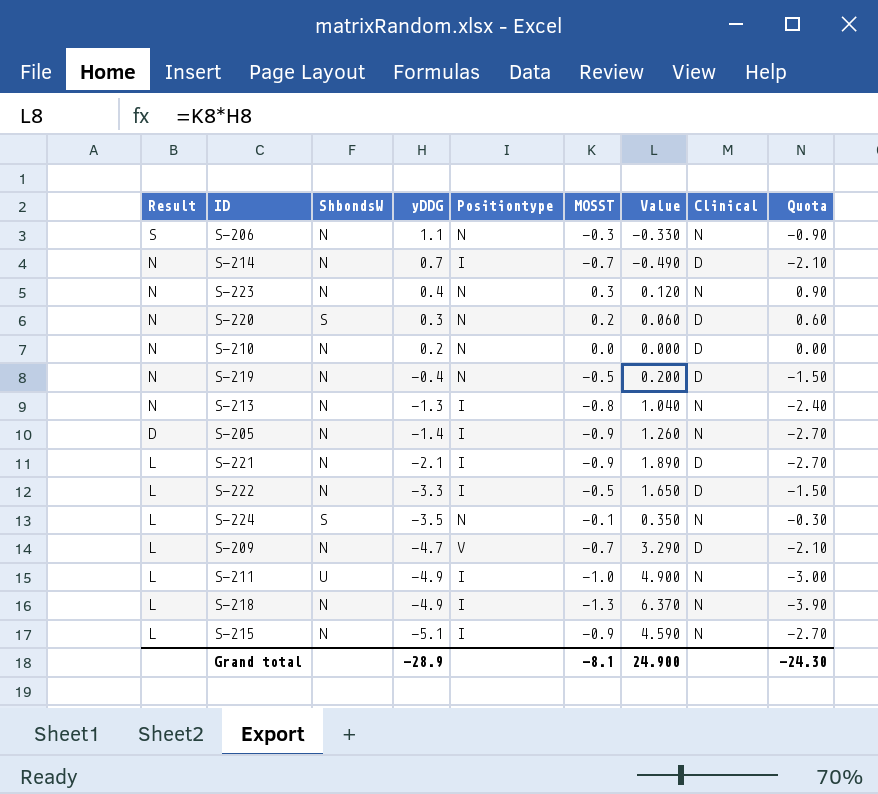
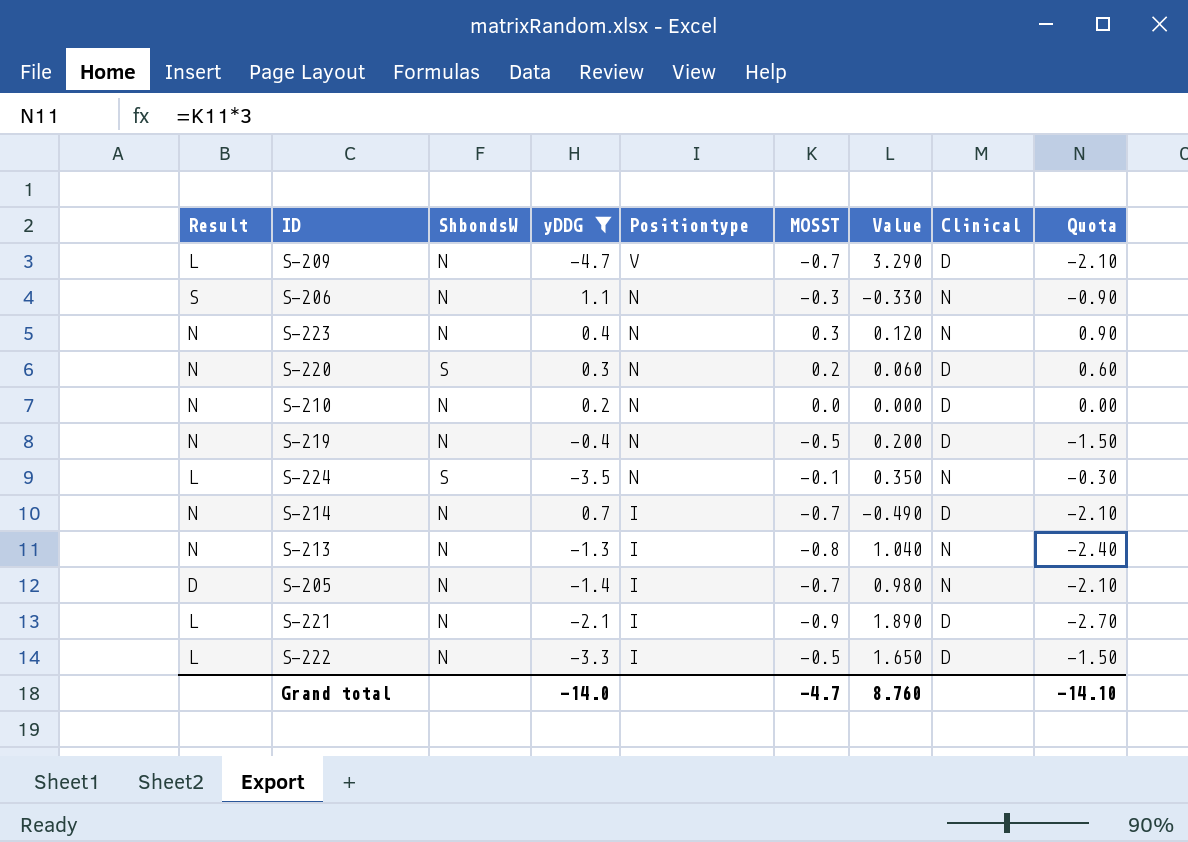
filter: none -> yDDG >= -4.7
row order: yDDG descending -> Positiontype descending
S-205 | MOSST: -0.9 -> -0.7
S-205 | Value: 1.260 -> 0.980
S-205 | Quota: -2.70 -> -2.10
Grand total | yDDG: -28.9 -> -14.0
Grand total | MOSST: -8.1 -> -4.7
Grand total | Value: 24.900 -> 8.760
Grand total | Quota: -24.30 -> -14.10

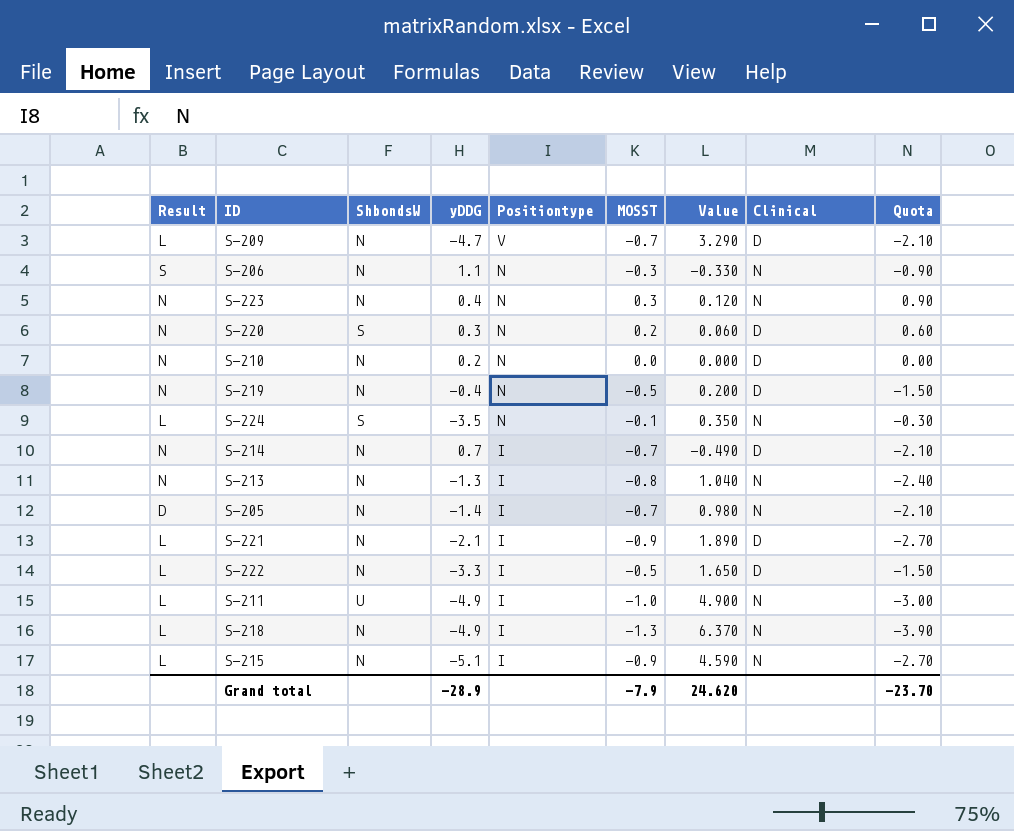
filter: yDDG >= -4.7 -> none
Grand total | yDDG: -14.0 -> -28.9
Grand total | MOSST: -4.7 -> -7.9
Grand total | Value: 8.760 -> 24.620
Grand total | Quota: -14.10 -> -23.70

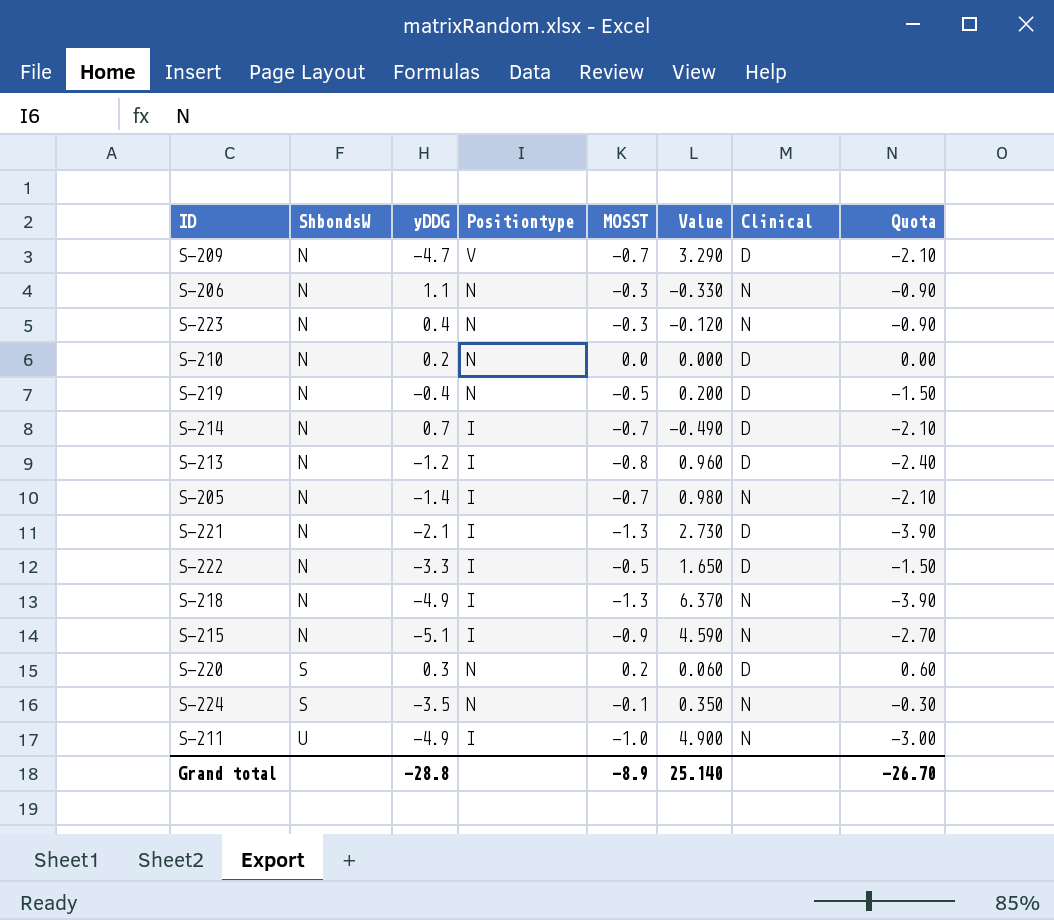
row order: Positiontype descending -> ShbondsW ascending
column Result | position: 1 -> none
S-223 | MOSST: 0.3 -> -0.3
S-223 | Value: 0.120 -> -0.120
S-223 | Quota: 0.90 -> -0.90
S-213 | yDDG: -1.3 -> -1.2
S-213 | Value: 1.040 -> 0.960
S-213 | Clinical: N -> D
S-221 | MOSST: -0.9 -> -1.3
S-221 | Value: 1.890 -> 2.730
S-221 | Quota: -2.70 -> -3.90
Grand total | yDDG: -28.9 -> -28.8
Grand total | MOSST: -7.9 -> -8.9
Grand total | Value: 24.620 -> 25.140
Grand total | Quota: -23.70 -> -26.70

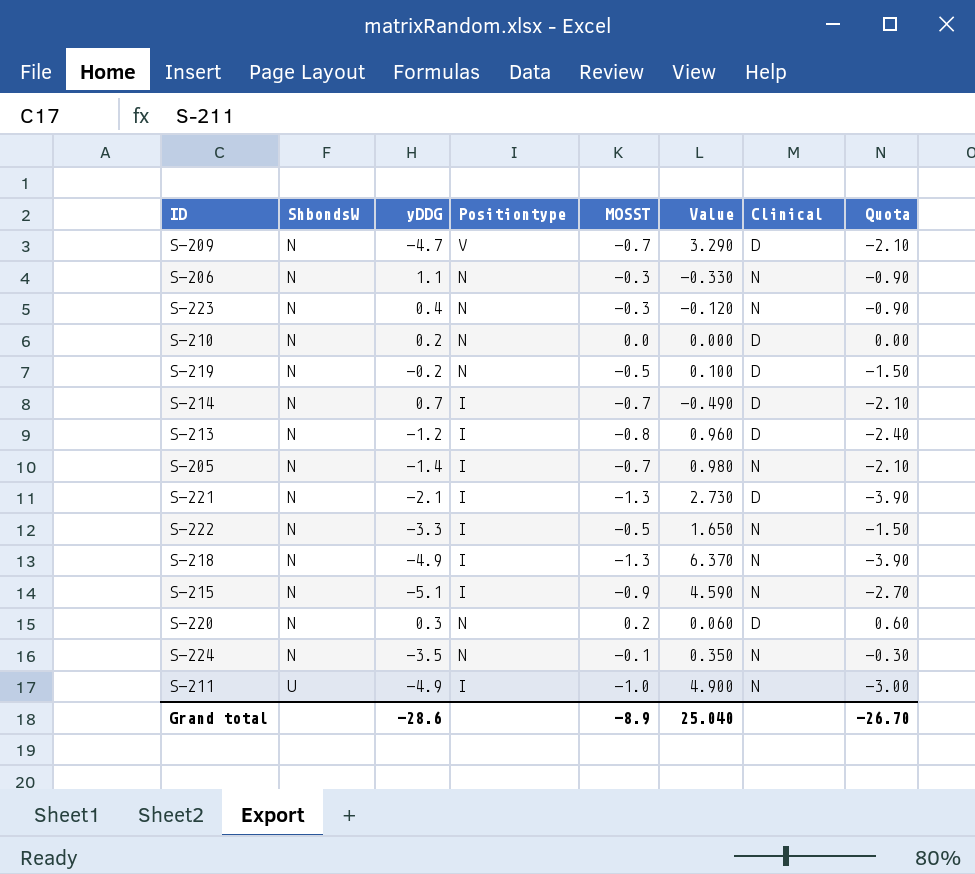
S-219 | yDDG: -0.4 -> -0.2
S-219 | Value: 0.200 -> 0.100
S-222 | Clinical: D -> N
S-220 | ShbondsW: S -> N
S-224 | ShbondsW: S -> N
Grand total | yDDG: -28.8 -> -28.6
Grand total | Value: 25.140 -> 25.040

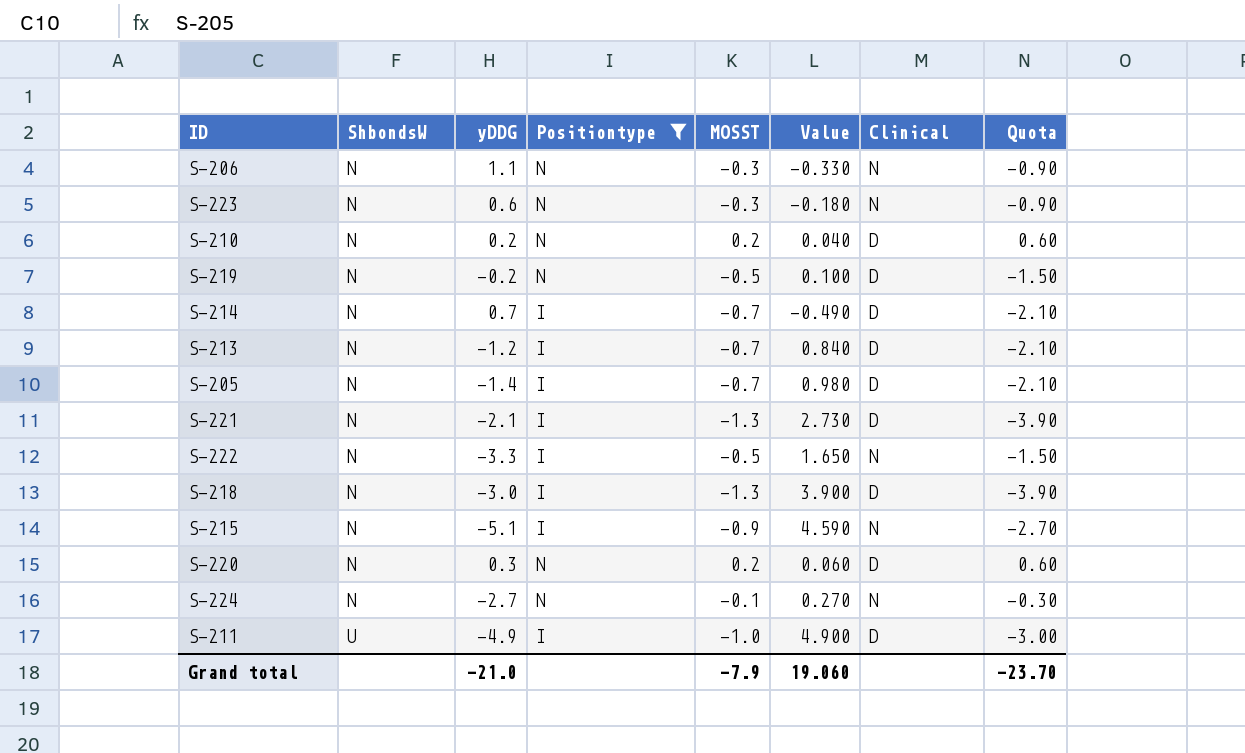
filter: none -> Positiontype != V
S-223 | yDDG: 0.4 -> 0.6
S-223 | Value: -0.120 -> -0.180
S-210 | MOSST: 0.0 -> 0.2
S-210 | Value: 0.000 -> 0.040
S-210 | Quota: 0.00 -> 0.60
S-213 | MOSST: -0.8 -> -0.7
S-213 | Value: 0.960 -> 0.840
S-213 | Quota: -2.40 -> -2.10
S-205 | Clinical: N -> D
S-218 | yDDG: -4.9 -> -3.0
S-218 | Value: 6.370 -> 3.900
S-218 | Clinical: N -> D
S-224 | yDDG: -3.5 -> -2.7
S-224 | Value: 0.350 -> 0.270
S-211 | Clinical: N -> D
Grand total | yDDG: -28.6 -> -21.0
Grand total | MOSST: -8.9 -> -7.9
Grand total | Value: 25.040 -> 19.060
Grand total | Quota: -26.70 -> -23.70

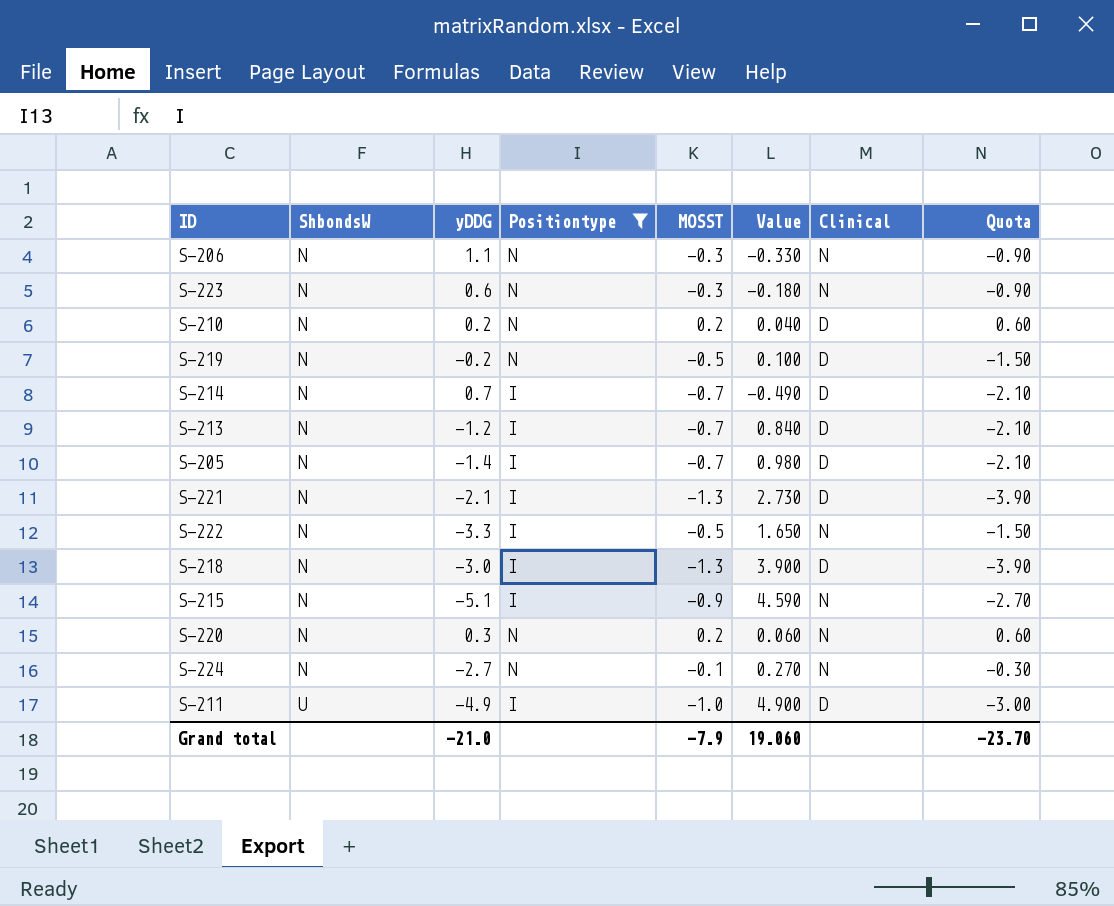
S-220 | Clinical: D -> N

